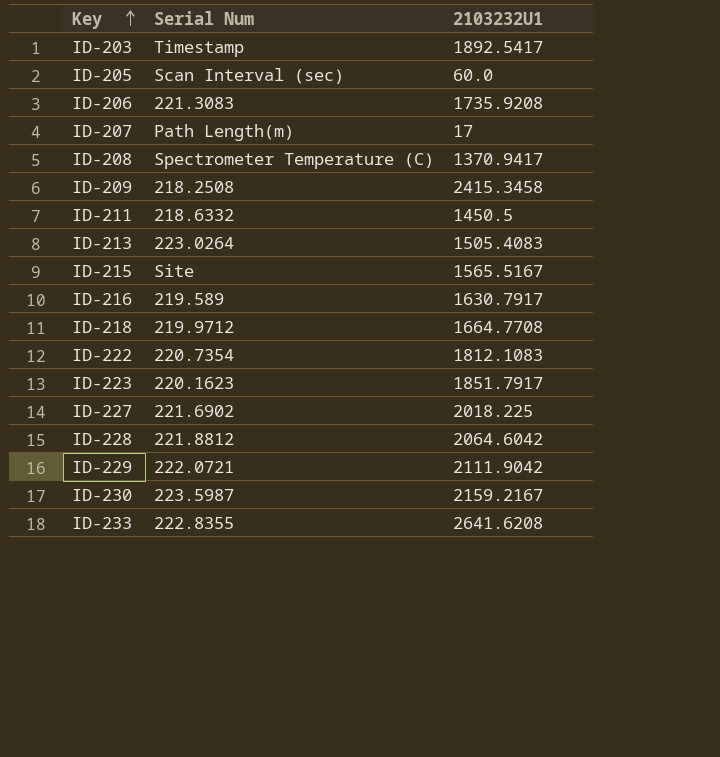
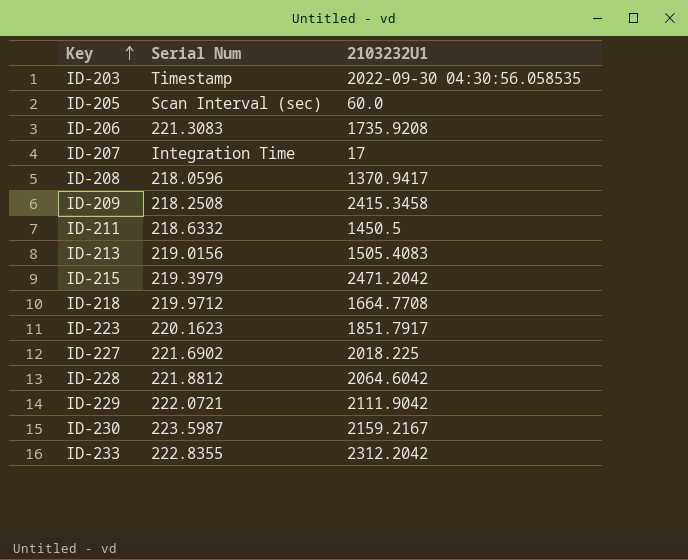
row ID-216: 219.589 | 1630.7917 -> none
row ID-222: 220.7354 | 1812.1083 -> none
ID-203 | 2103232U1: 1892.5417 -> 2022-09-30 04:30:56.058535
ID-207 | Serial Num: Path Length(m) -> Integration Time
ID-208 | Serial Num: Spectrometer Temperature (C) -> 218.0596
ID-213 | Serial Num: 223.0264 -> 219.0156
ID-215 | Serial Num: Site -> 219.3979
ID-215 | 2103232U1: 1565.5167 -> 2471.2042
ID-233 | 2103232U1: 2641.6208 -> 2312.2042

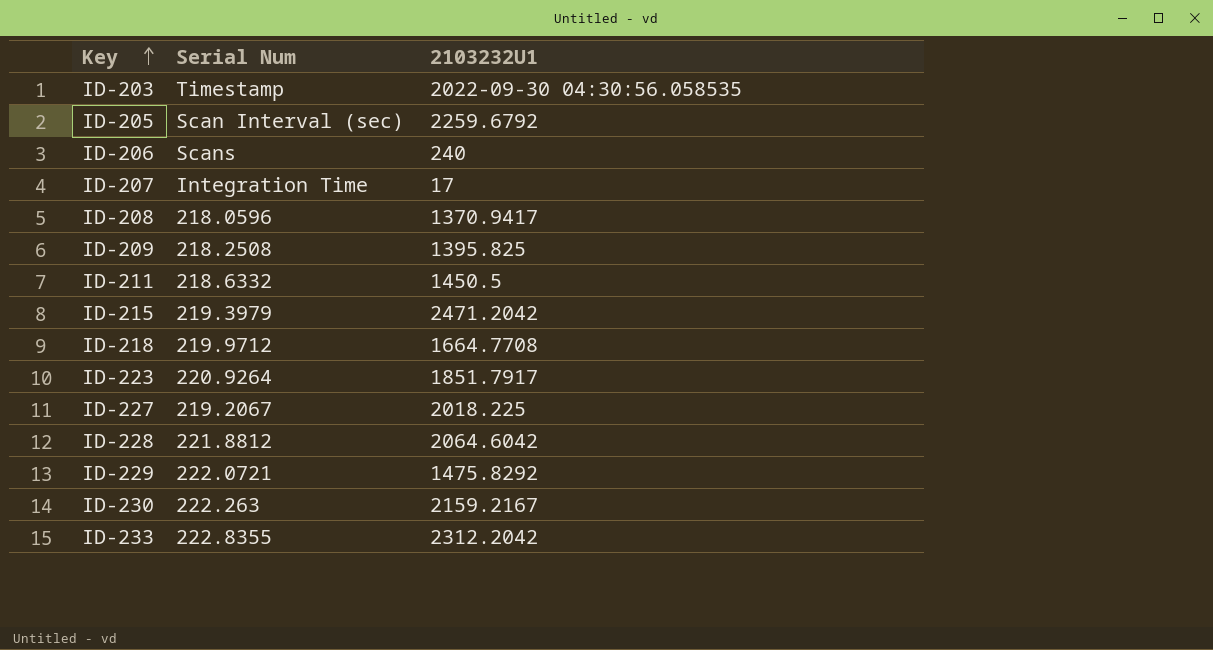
row ID-213: 219.0156 | 1505.4083 -> none
ID-205 | 2103232U1: 60.0 -> 2259.6792
ID-206 | Serial Num: 221.3083 -> Scans
ID-206 | 2103232U1: 1735.9208 -> 240
ID-209 | 2103232U1: 2415.3458 -> 1395.825
ID-223 | Serial Num: 220.1623 -> 220.9264
ID-227 | Serial Num: 221.6902 -> 219.2067
ID-229 | 2103232U1: 2111.9042 -> 1475.8292
ID-230 | Serial Num: 223.5987 -> 222.263

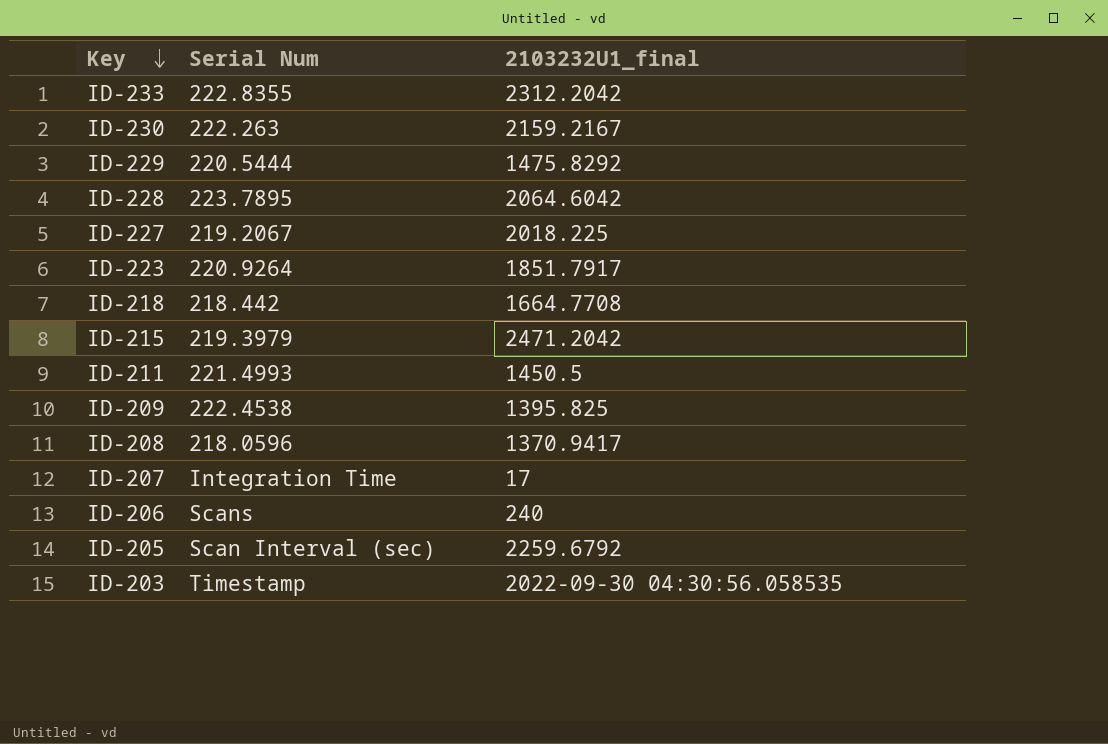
row order: Key ascending -> Key descending
column name: 2103232U1 -> 2103232U1_final
ID-229 | Serial Num: 222.0721 -> 220.5444
ID-228 | Serial Num: 221.8812 -> 223.7895
ID-218 | Serial Num: 219.9712 -> 218.442
ID-211 | Serial Num: 218.6332 -> 221.4993
ID-209 | Serial Num: 218.2508 -> 222.4538

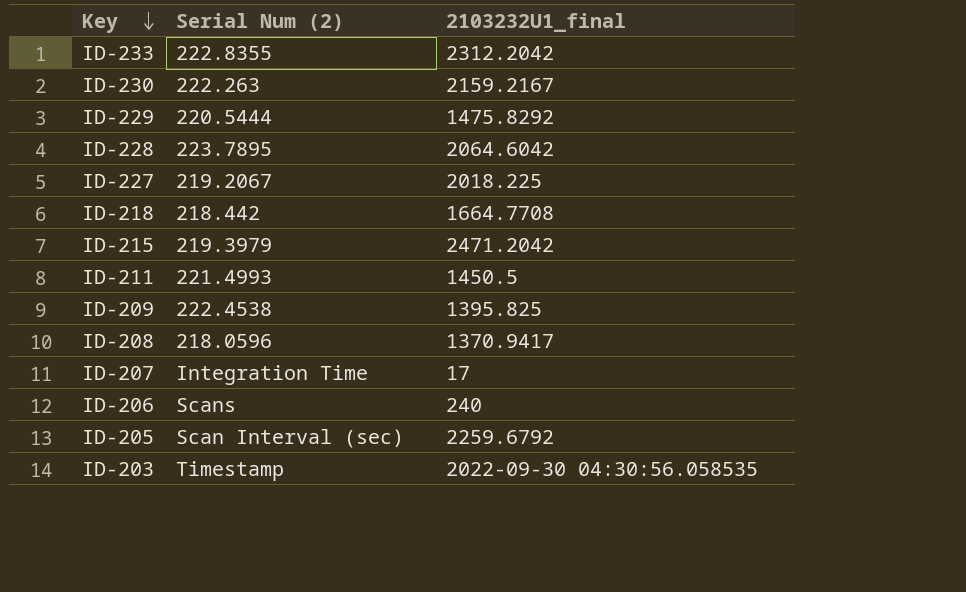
column name: Serial Num -> Serial Num (2)
row ID-223: 220.9264 | 1851.7917 -> none

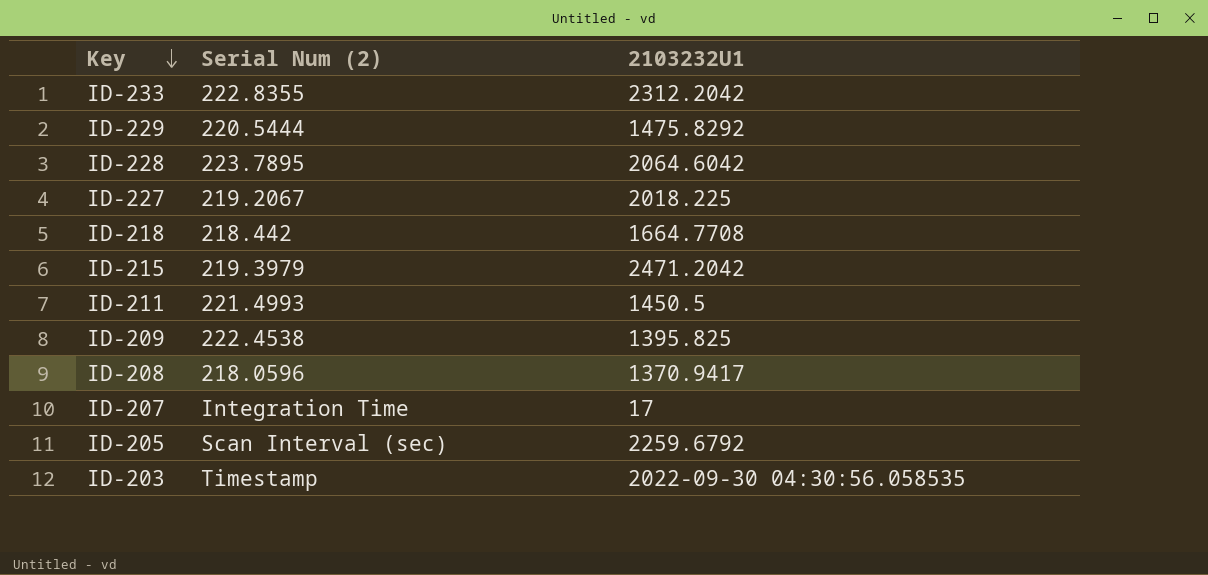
column name: 2103232U1_final -> 2103232U1
row ID-230: 222.263 | 2159.2167 -> none
row ID-206: Scans | 240 -> none

